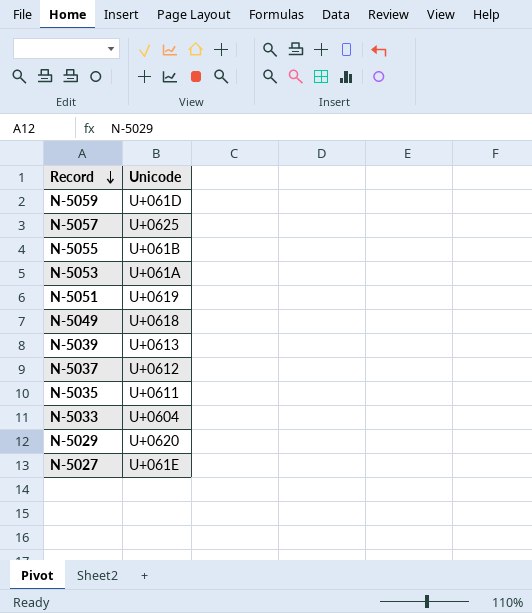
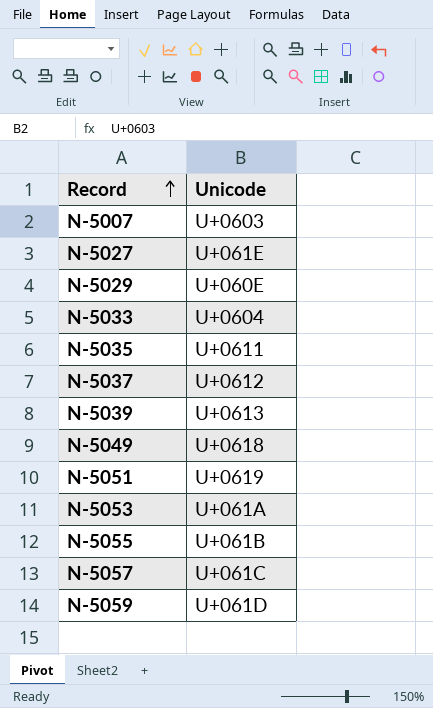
row order: Record descending -> Record ascending
row N-5007: none -> U+0603
N-5029 | Unicode: U+0620 -> U+060E
N-5057 | Unicode: U+0625 -> U+061C

